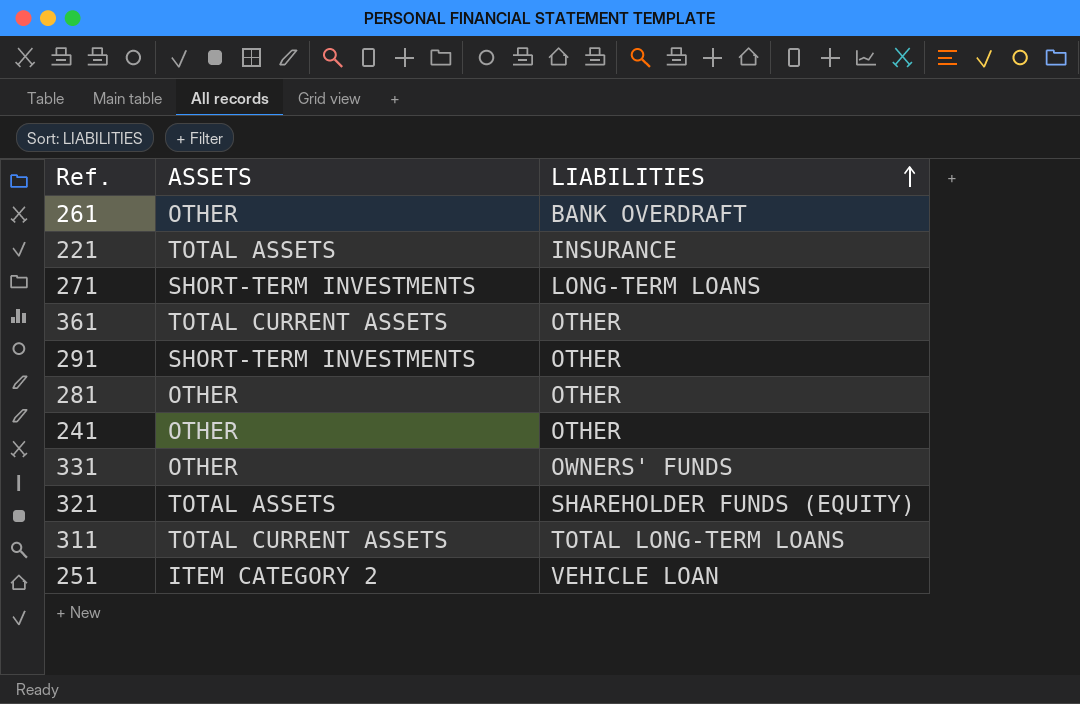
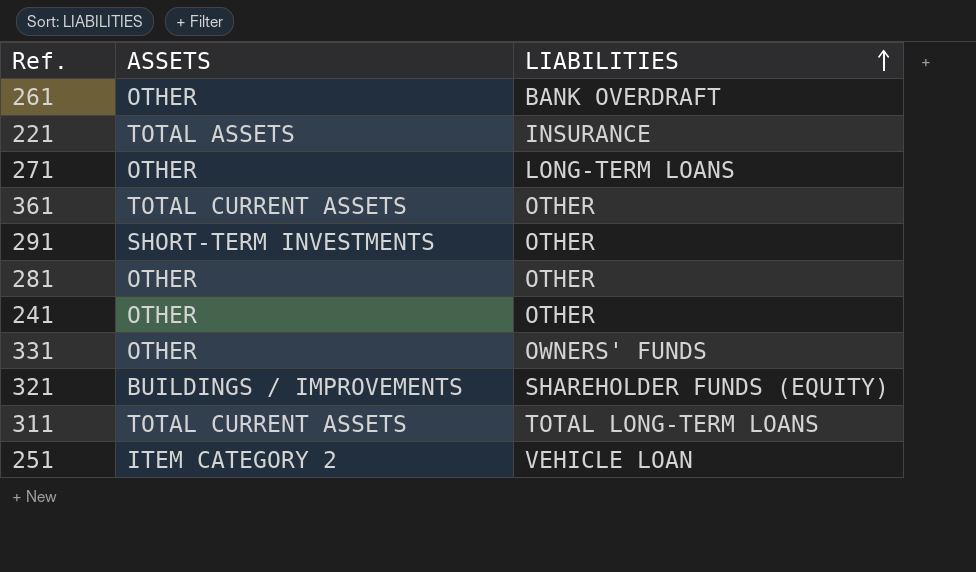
271 | ASSETS: SHORT-TERM INVESTMENTS -> OTHER
321 | ASSETS: TOTAL ASSETS -> BUILDINGS / IMPROVEMENTS

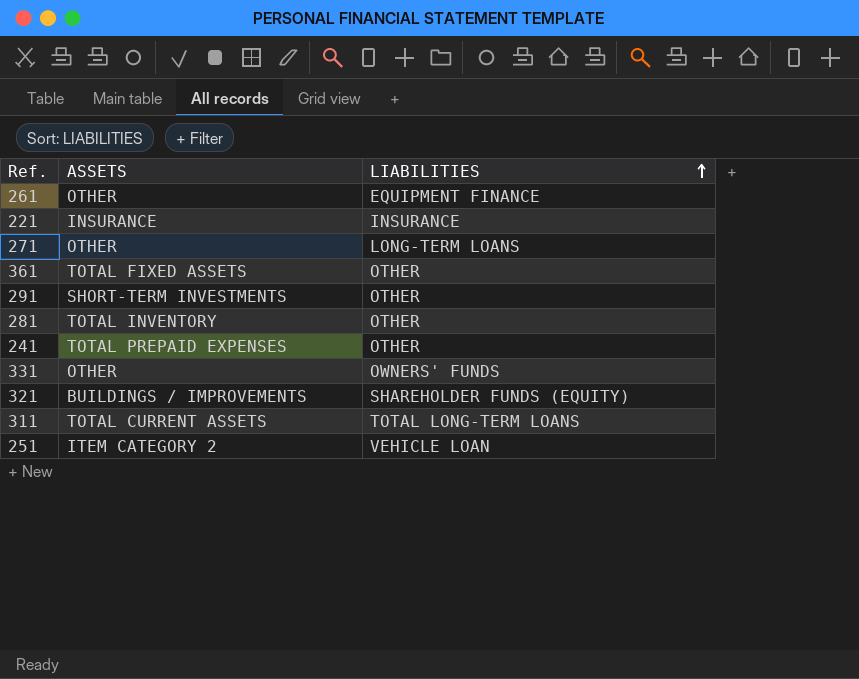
261 | LIABILITIES: BANK OVERDRAFT -> EQUIPMENT FINANCE
221 | ASSETS: TOTAL ASSETS -> INSURANCE
361 | ASSETS: TOTAL CURRENT ASSETS -> TOTAL FIXED ASSETS
281 | ASSETS: OTHER -> TOTAL INVENTORY
241 | ASSETS: OTHER -> TOTAL PREPAID EXPENSES

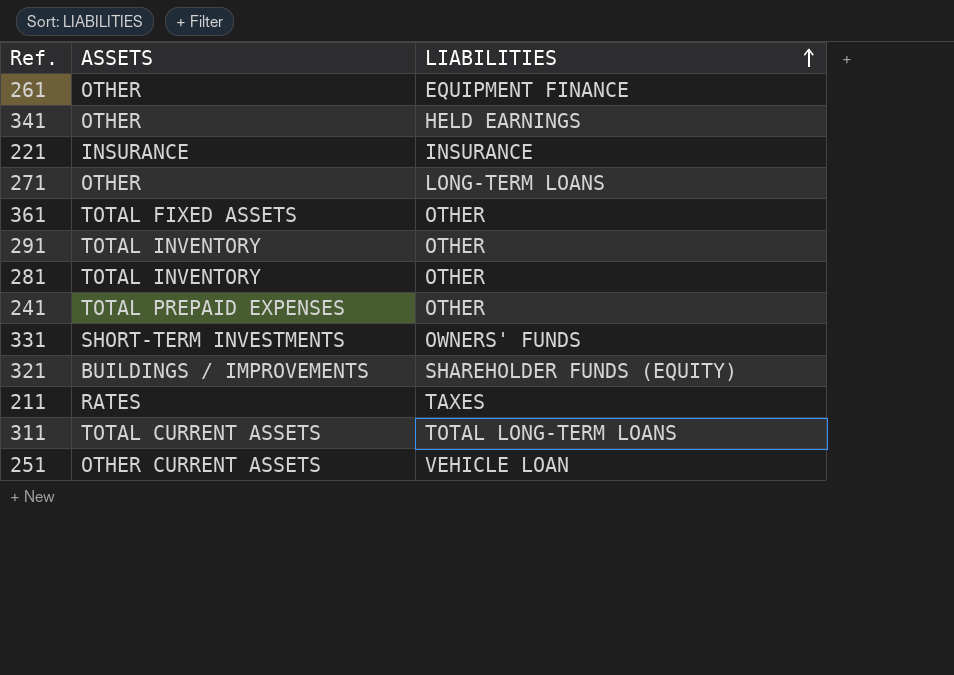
row 341: none -> OTHER | HELD EARNINGS
291 | ASSETS: SHORT-TERM INVESTMENTS -> TOTAL INVENTORY
331 | ASSETS: OTHER -> SHORT-TERM INVESTMENTS
row 211: none -> RATES | TAXES
251 | ASSETS: ITEM CATEGORY 2 -> OTHER CURRENT ASSETS

